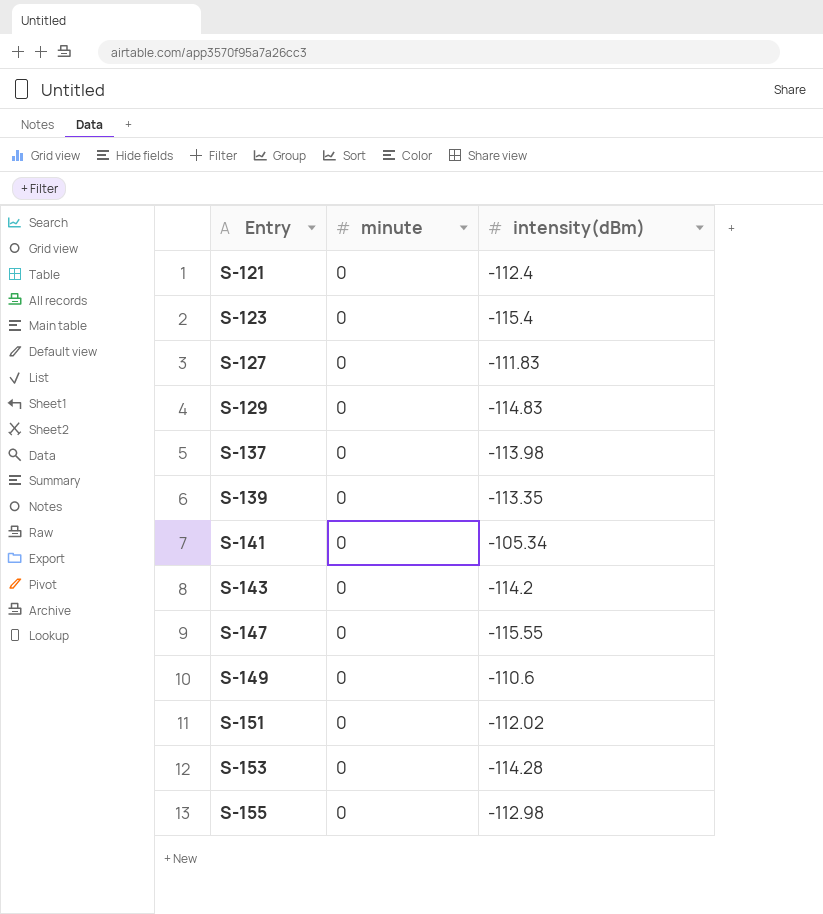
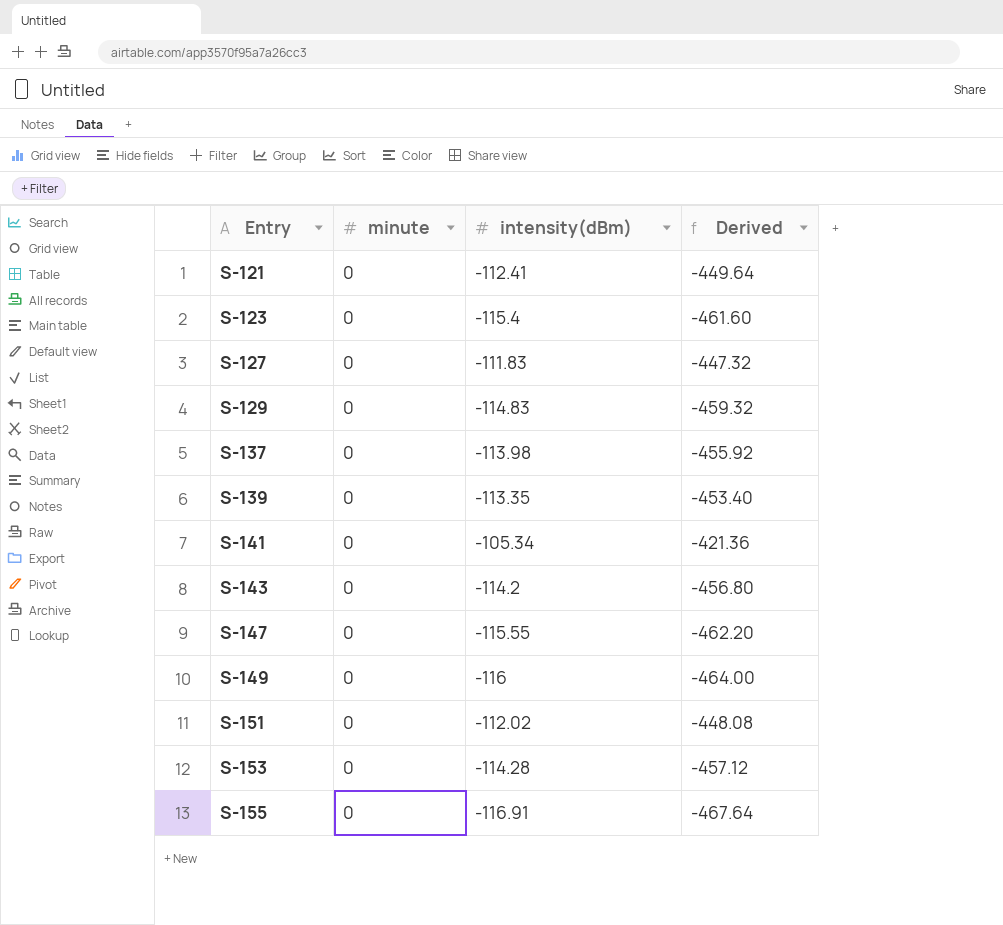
column Derived | formula: none -> [intensity(dBm)] * 4
S-121 | intensity(dBm): -112.4 -> -112.41
S-149 | intensity(dBm): -110.6 -> -116
S-155 | intensity(dBm): -112.98 -> -116.91

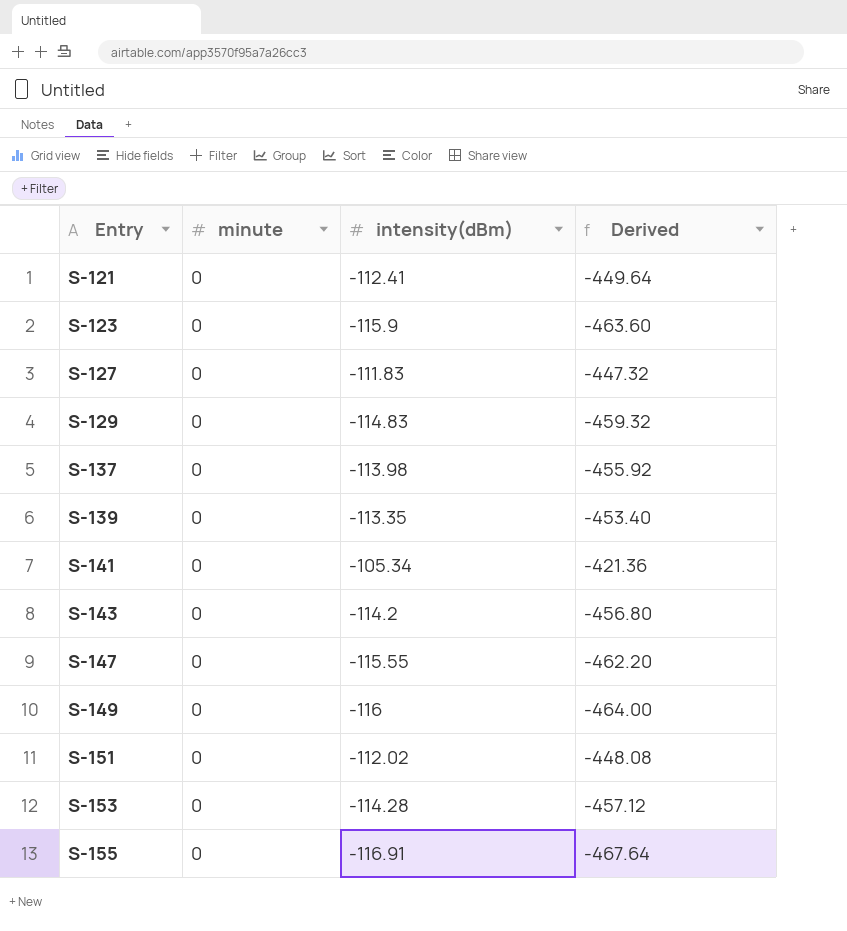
S-123 | intensity(dBm): -115.4 -> -115.9
S-123 | Derived: -461.60 -> -463.60

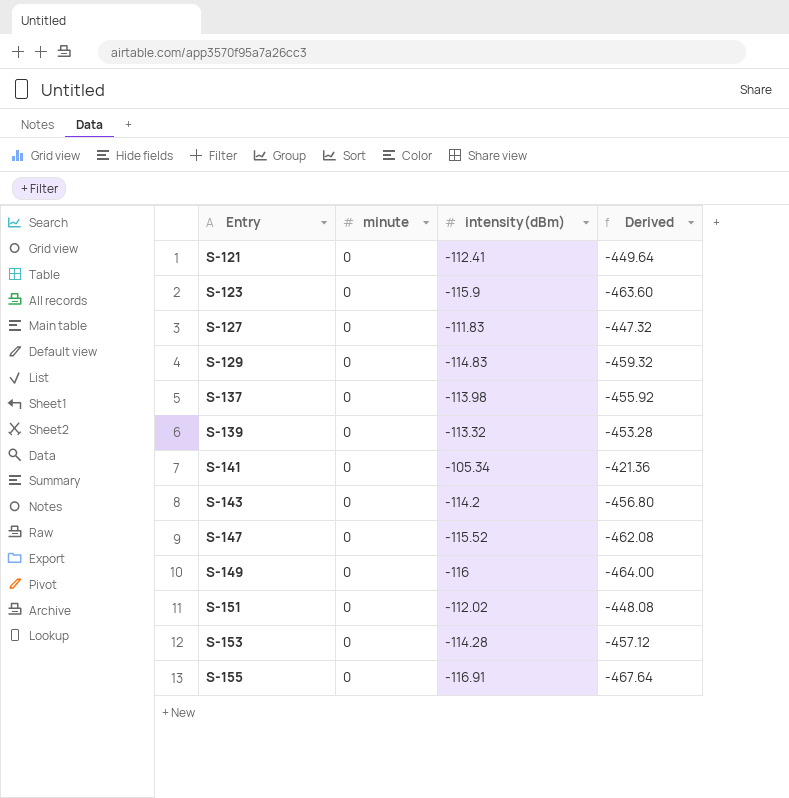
S-139 | intensity(dBm): -113.35 -> -113.32
S-139 | Derived: -453.40 -> -453.28
S-147 | intensity(dBm): -115.55 -> -115.52
S-147 | Derived: -462.20 -> -462.08

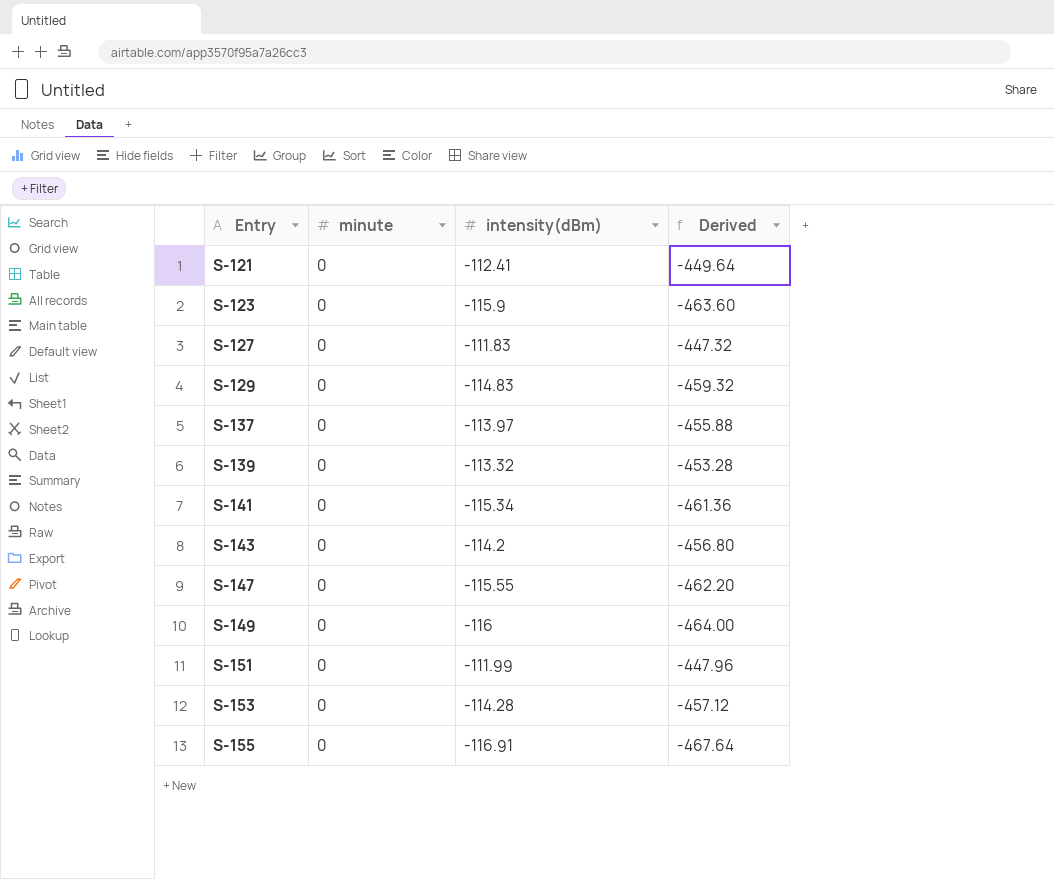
S-137 | intensity(dBm): -113.98 -> -113.97
S-137 | Derived: -455.92 -> -455.88
S-141 | intensity(dBm): -105.34 -> -115.34
S-141 | Derived: -421.36 -> -461.36
S-147 | intensity(dBm): -115.52 -> -115.55
S-147 | Derived: -462.08 -> -462.20
S-151 | intensity(dBm): -112.02 -> -111.99
S-151 | Derived: -448.08 -> -447.96

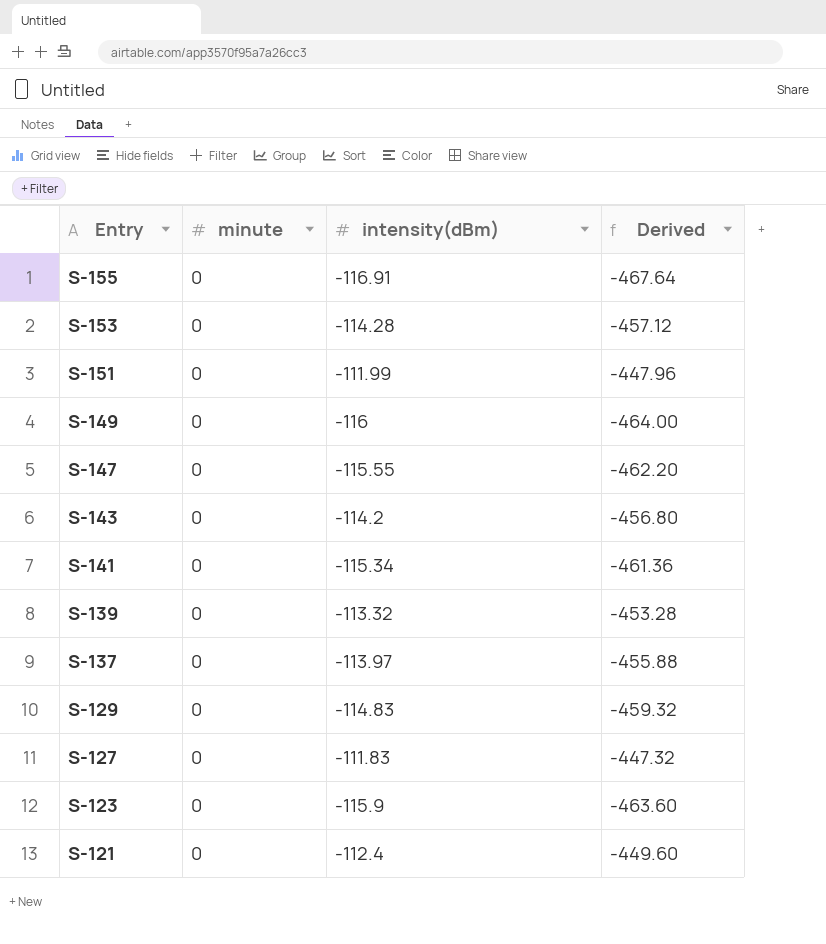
row order: Entry ascending -> Entry descending
S-121 | intensity(dBm): -112.41 -> -112.4
S-121 | Derived: -449.64 -> -449.60

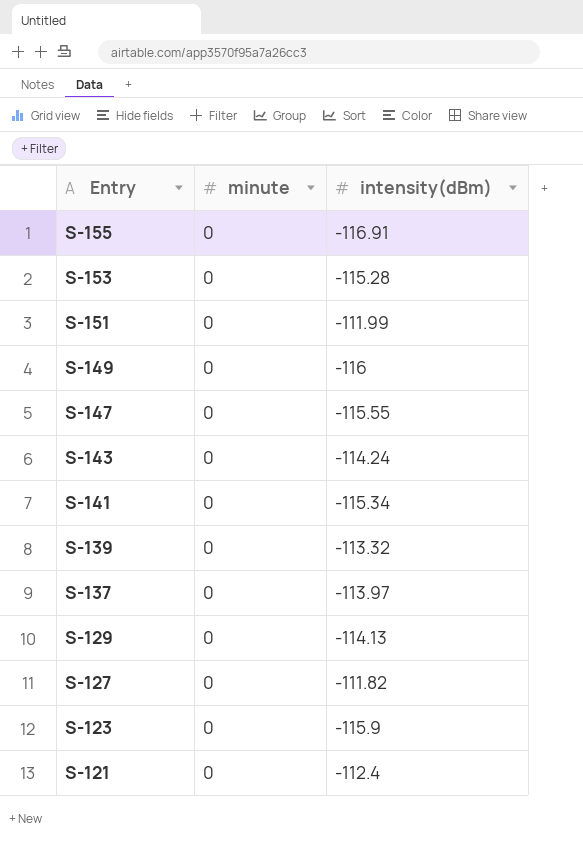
column Derived | formula: [intensity(dBm)] * 4 -> none
S-153 | intensity(dBm): -114.28 -> -115.28
S-143 | intensity(dBm): -114.2 -> -114.24
S-129 | intensity(dBm): -114.83 -> -114.13
S-127 | intensity(dBm): -111.83 -> -111.82

